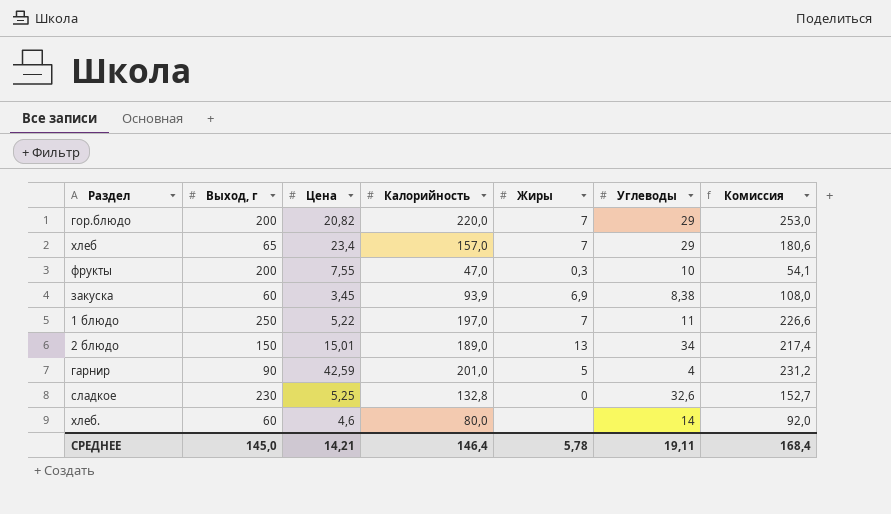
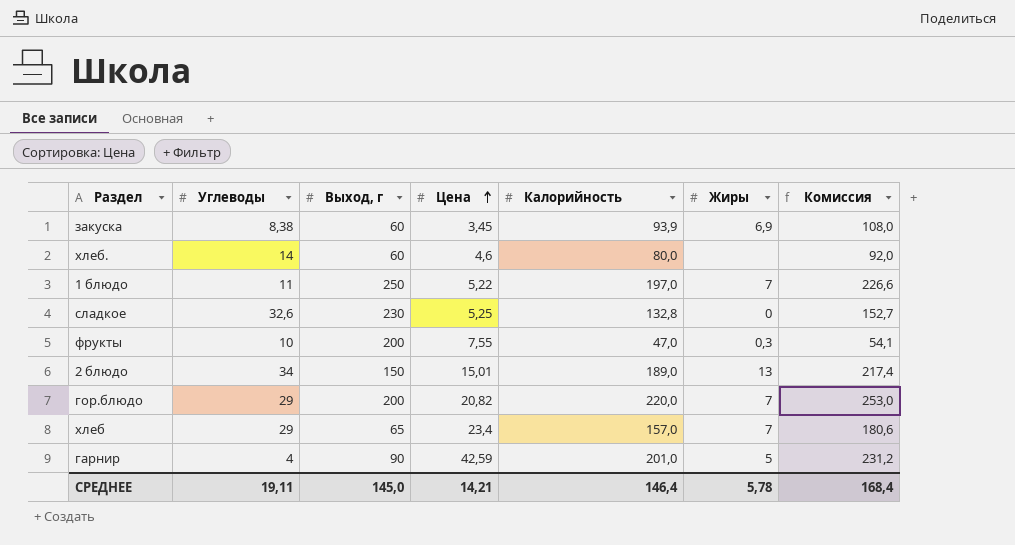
row order: none -> Цена ascending
column Углеводы | position: 6 -> 2

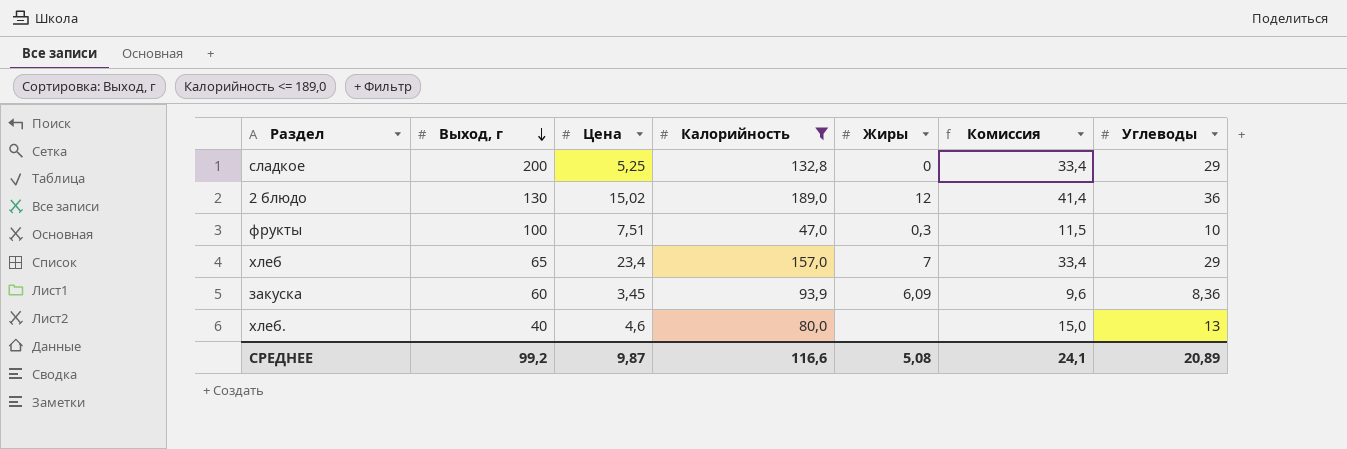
filter: none -> Калорийность <= 189,0
row order: Цена ascending -> Выход, г descending
column Комиссия | formula: [Калорийность] * 1,15 -> [Углеводы] * 1,15
column Углеводы | position: 2 -> 7
сладкое | Выход, г: 230 -> 200
сладкое | Углеводы: 32,6 -> 29
2 блюдо | Выход, г: 150 -> 130
2 блюдо | Цена: 15,01 -> 15,02
2 блюдо | Жиры: 13 -> 12
2 блюдо | Углеводы: 34 -> 36
фрукты | Выход, г: 200 -> 100
фрукты | Цена: 7,55 -> 7,51
закуска | Жиры: 6,9 -> 6,09
закуска | Углеводы: 8,38 -> 8,36
хлеб. | Выход, г: 60 -> 40
хлеб. | Углеводы: 14 -> 13
СРЕДНЕЕ | Выход, г: 145,0 -> 99,2
СРЕДНЕЕ | Цена: 14,21 -> 9,87
СРЕДНЕЕ | Калорийность: 146,4 -> 116,6
СРЕДНЕЕ | Жиры: 5,78 -> 5,08
СРЕДНЕЕ | Комиссия: 168,4 -> 24,1
СРЕДНЕЕ | Углеводы: 19,11 -> 20,89

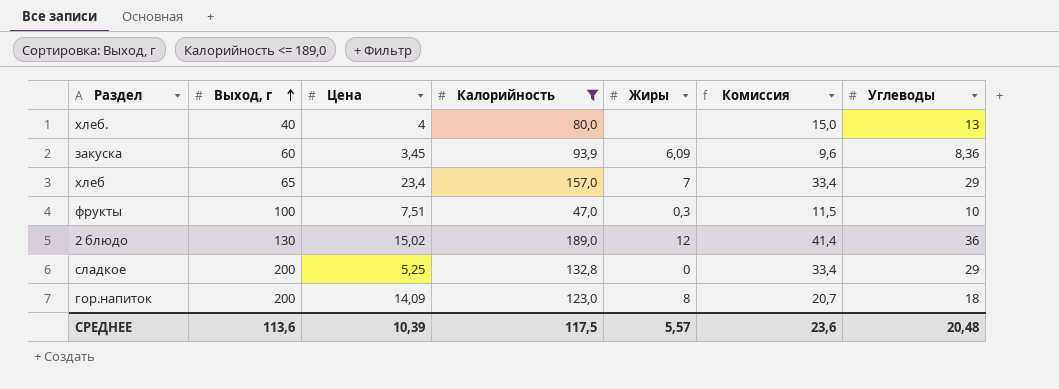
row order: Выход, г descending -> Выход, г ascending
хлеб. | Цена: 4,6 -> 4
row гор.напиток: none -> 200 | 14,09 | 123,0 | 8 | 20,7 | 18
СРЕДНЕЕ | Выход, г: 99,2 -> 113,6
СРЕДНЕЕ | Цена: 9,87 -> 10,39
СРЕДНЕЕ | Калорийность: 116,6 -> 117,5
СРЕДНЕЕ | Жиры: 5,08 -> 5,57
СРЕДНЕЕ | Комиссия: 24,1 -> 23,6
СРЕДНЕЕ | Углеводы: 20,89 -> 20,48

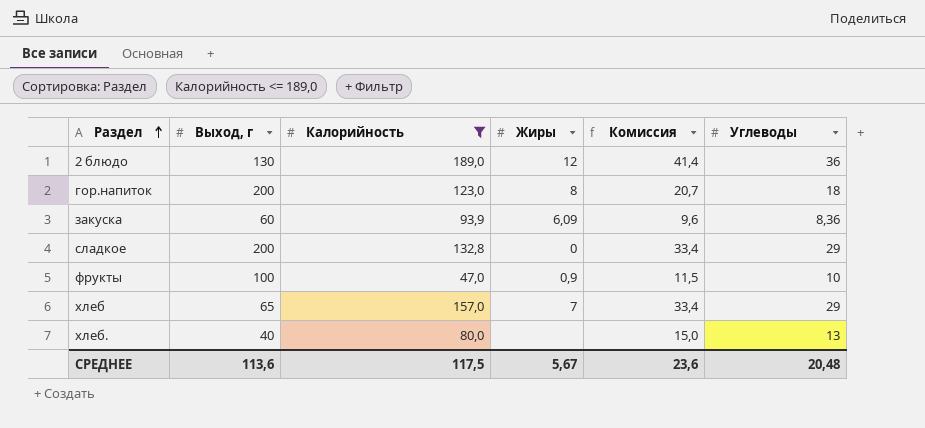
row order: Выход, г ascending -> Раздел ascending
column Цена | position: 3 -> none
фрукты | Жиры: 0,3 -> 0,9
СРЕДНЕЕ | Жиры: 5,57 -> 5,67

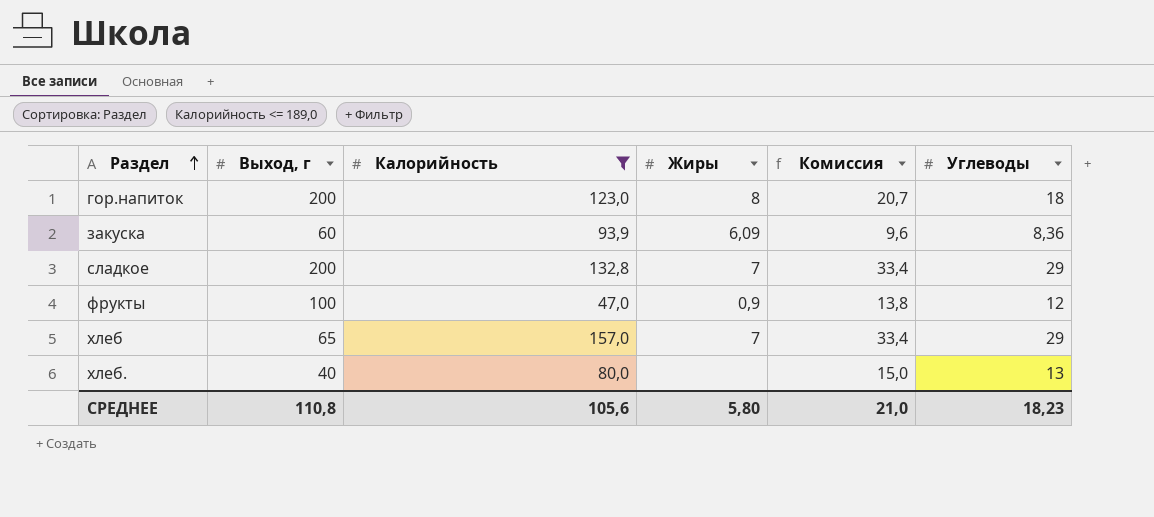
row 2 блюдо: 130 | 189,0 | 12 | 41,4 | 36 -> none
сладкое | Жиры: 0 -> 7
фрукты | Комиссия: 11,5 -> 13,8
фрукты | Углеводы: 10 -> 12
СРЕДНЕЕ | Выход, г: 113,6 -> 110,8
СРЕДНЕЕ | Калорийность: 117,5 -> 105,6
СРЕДНЕЕ | Жиры: 5,67 -> 5,80
СРЕДНЕЕ | Комиссия: 23,6 -> 21,0
СРЕДНЕЕ | Углеводы: 20,48 -> 18,23

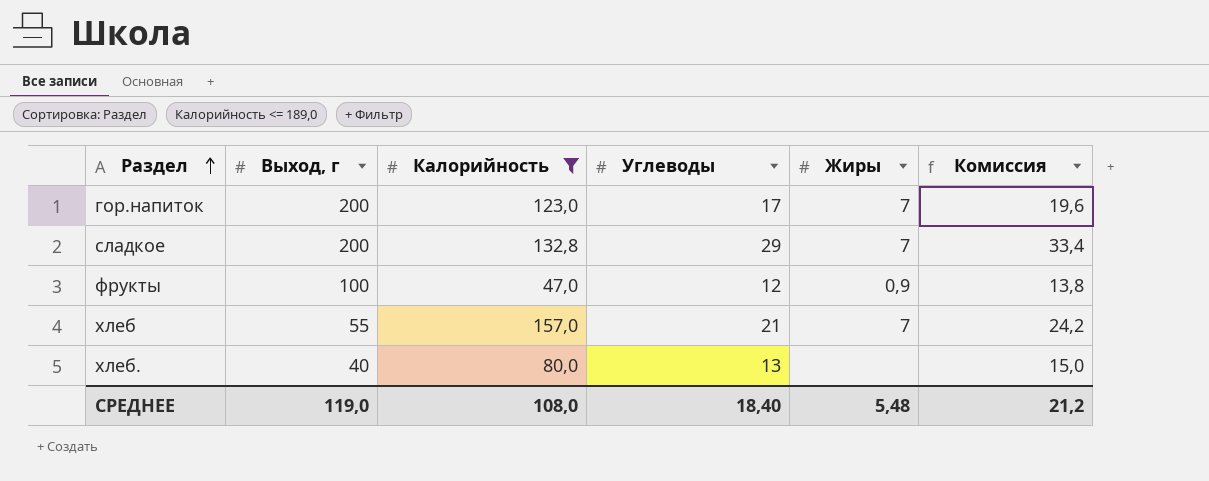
column Углеводы | position: 6 -> 4
row закуска: 60 | 93,9 | 6,09 | 9,6 | 8,36 -> none
гор.напиток | Углеводы: 18 -> 17
гор.напиток | Жиры: 8 -> 7
гор.напиток | Комиссия: 20,7 -> 19,6
хлеб | Выход, г: 65 -> 55
хлеб | Углеводы: 29 -> 21
хлеб | Комиссия: 33,4 -> 24,2
СРЕДНЕЕ | Выход, г: 110,8 -> 119,0
СРЕДНЕЕ | Калорийность: 105,6 -> 108,0
СРЕДНЕЕ | Углеводы: 18,23 -> 18,40
СРЕДНЕЕ | Жиры: 5,80 -> 5,48
СРЕДНЕЕ | Комиссия: 21,0 -> 21,2

